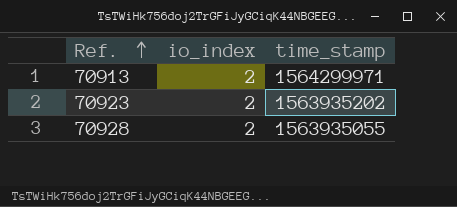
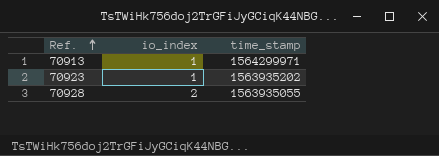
70913 | io_index: 2 -> 1
70923 | io_index: 2 -> 1

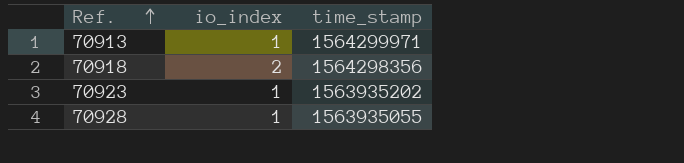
row 70918: none -> 2 | 1564298356
70928 | io_index: 2 -> 1

